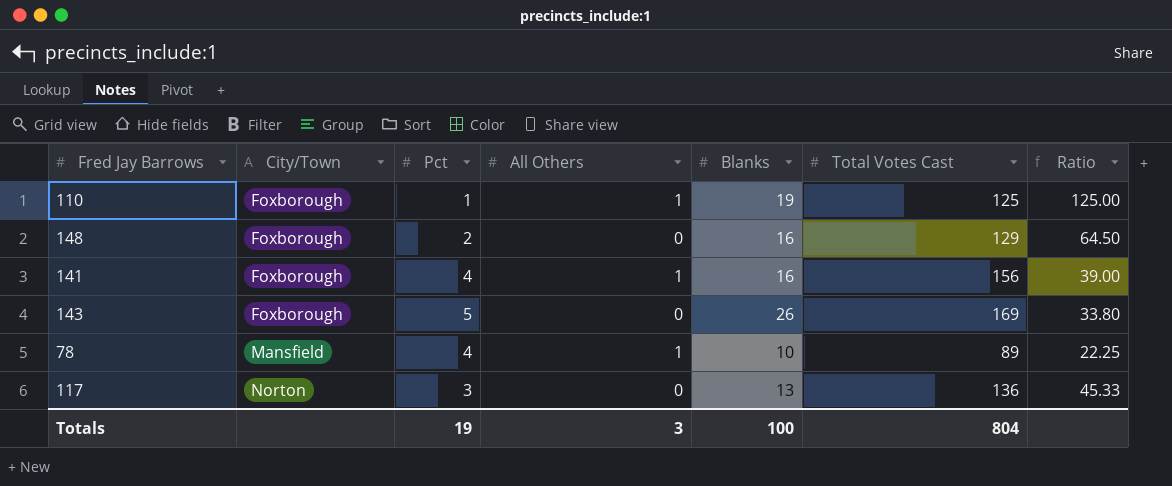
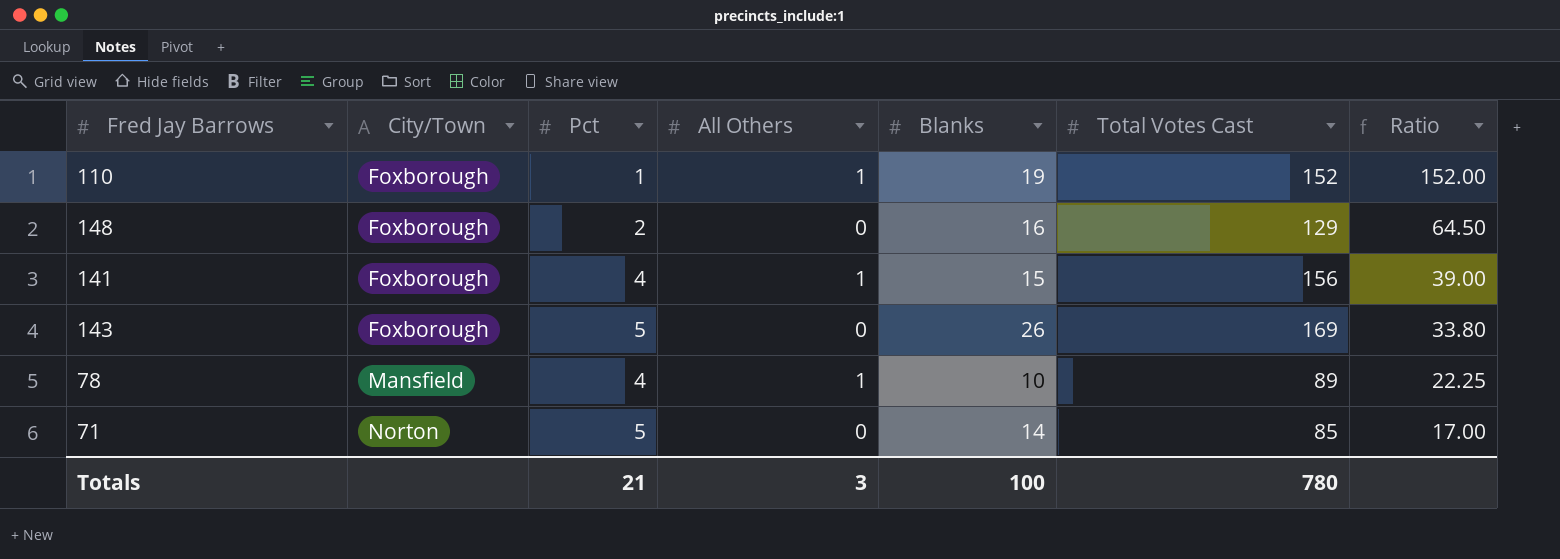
row 117: Norton | 3 | 0 | 13 | 136 | 45.33 -> none
110 | Total Votes Cast: 125 -> 152
110 | Ratio: 125.00 -> 152.00
141 | Blanks: 16 -> 15
row 71: none -> Norton | 5 | 0 | 14 | 85 | 17.00
Totals | Pct: 19 -> 21
Totals | Total Votes Cast: 804 -> 780

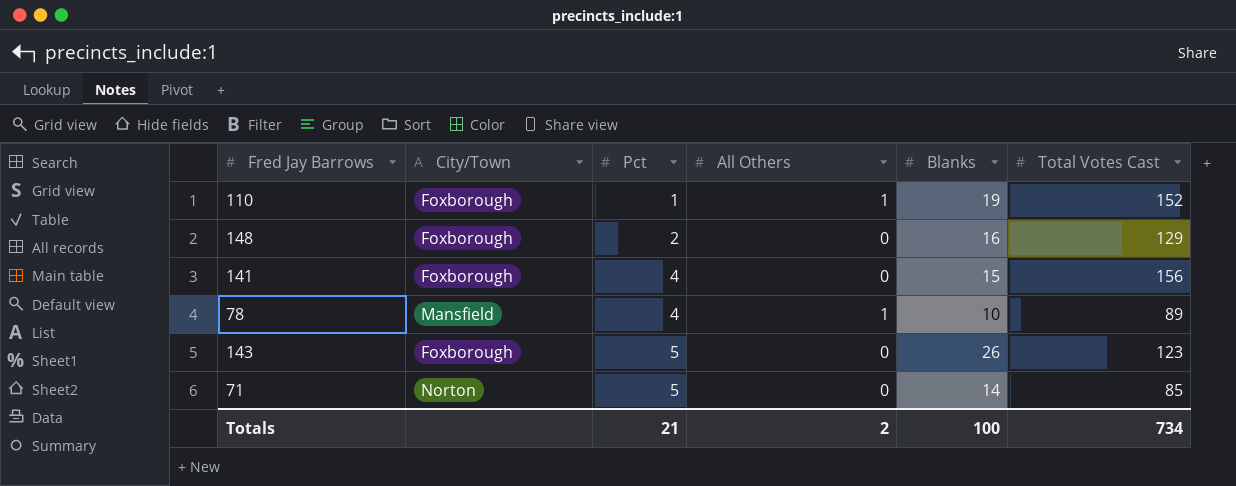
row order: City/Town ascending -> Pct ascending
column Ratio | formula: [Total Votes Cast] / [Pct] -> none
141 | All Others: 1 -> 0
143 | Total Votes Cast: 169 -> 123
Totals | All Others: 3 -> 2
Totals | Total Votes Cast: 780 -> 734

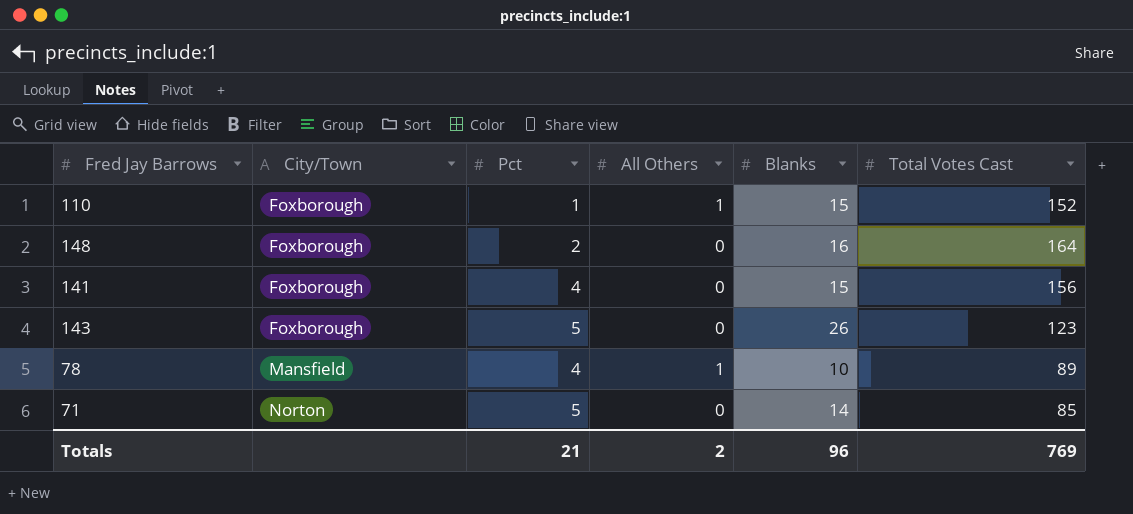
row order: Pct ascending -> City/Town ascending
110 | Blanks: 19 -> 15
148 | Total Votes Cast: 129 -> 164
Totals | Blanks: 100 -> 96
Totals | Total Votes Cast: 734 -> 769

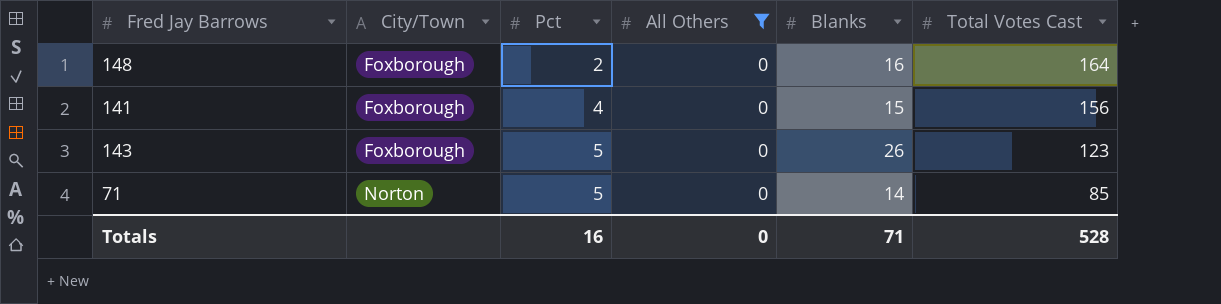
filter: none -> All Others = 0
Totals | Pct: 21 -> 16
Totals | All Others: 2 -> 0
Totals | Blanks: 96 -> 71
Totals | Total Votes Cast: 769 -> 528

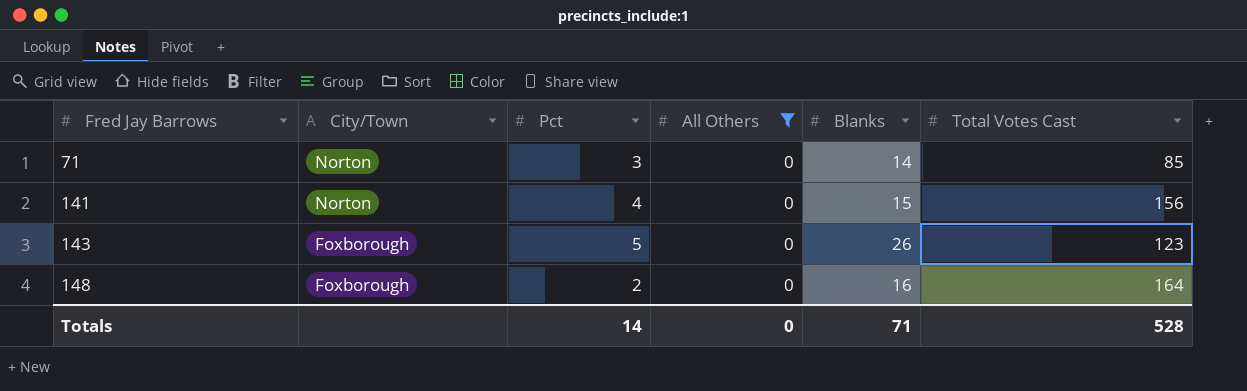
row order: City/Town ascending -> Fred Jay Barrows ascending
71 | Pct: 5 -> 3
141 | City/Town: Foxborough -> Norton
Totals | Pct: 16 -> 14

